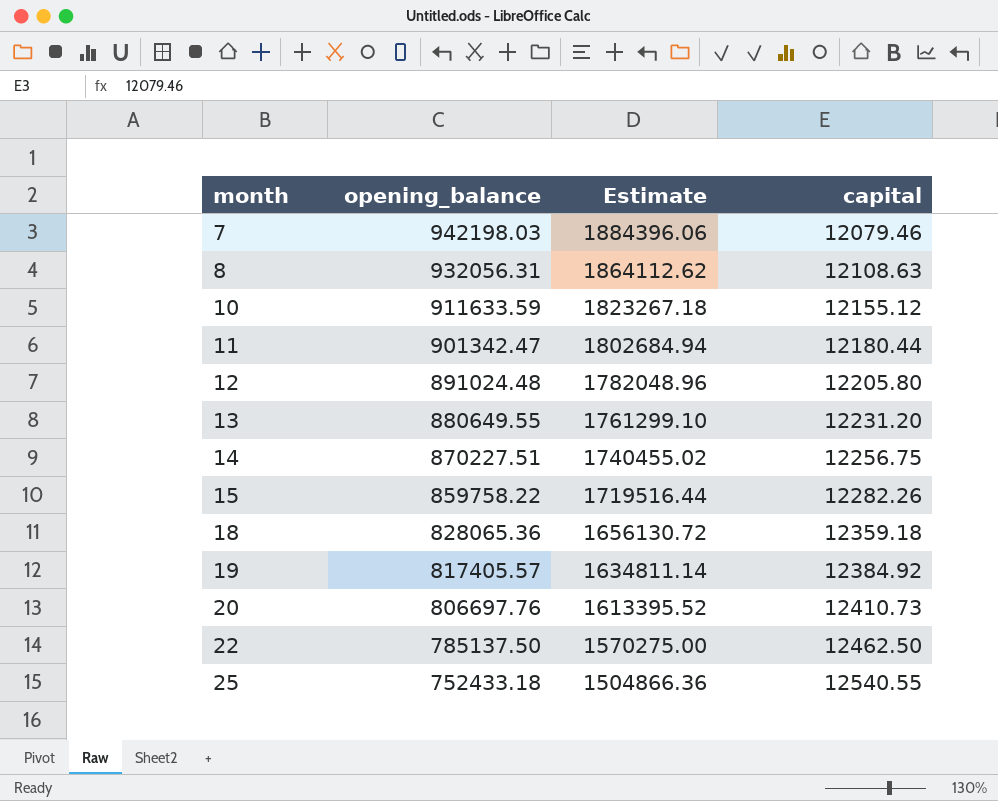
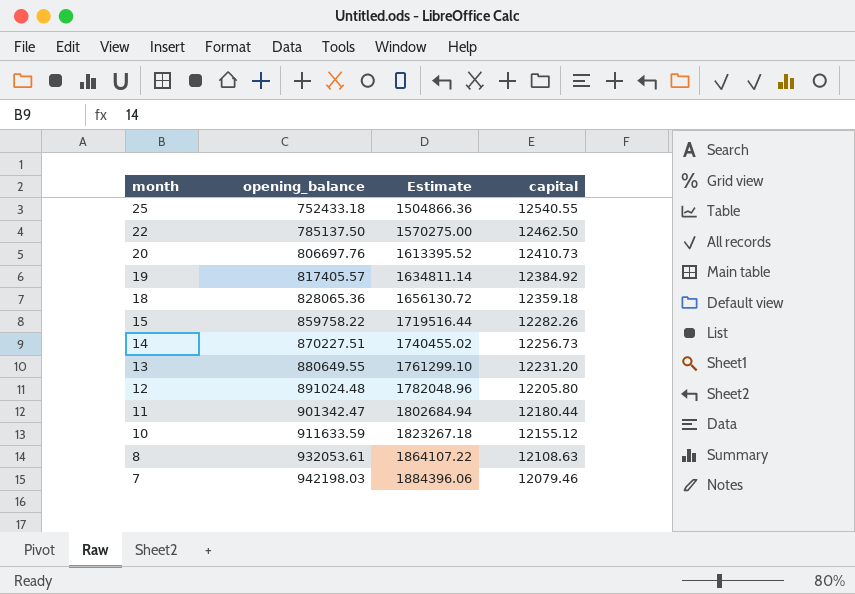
row order: month ascending -> month descending
14 | capital: 12256.75 -> 12256.73
8 | opening_balance: 932056.31 -> 932053.61
8 | Estimate: 1864112.62 -> 1864107.22

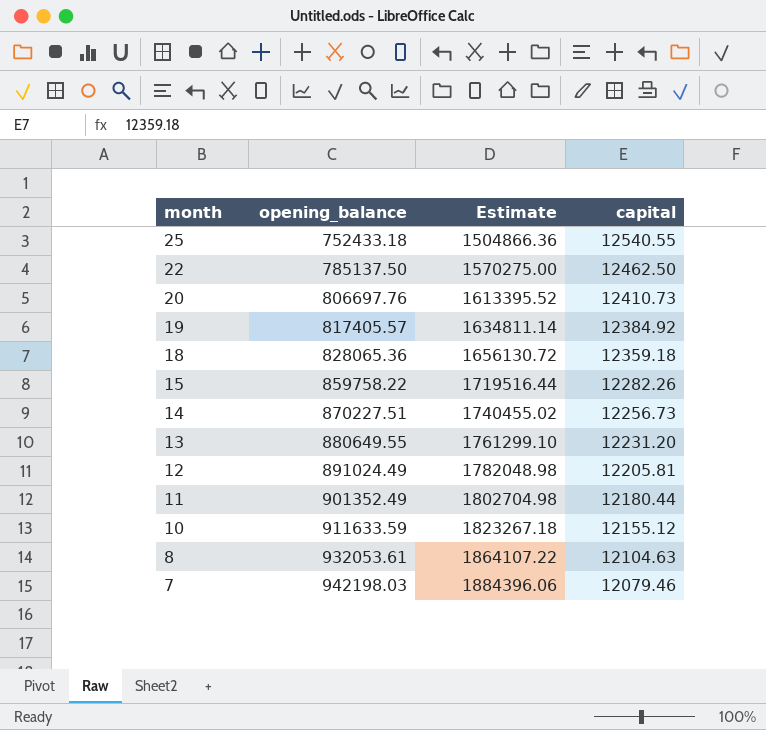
12 | opening_balance: 891024.48 -> 891024.49
12 | Estimate: 1782048.96 -> 1782048.98
12 | capital: 12205.80 -> 12205.81
11 | opening_balance: 901342.47 -> 901352.49
11 | Estimate: 1802684.94 -> 1802704.98
8 | capital: 12108.63 -> 12104.63

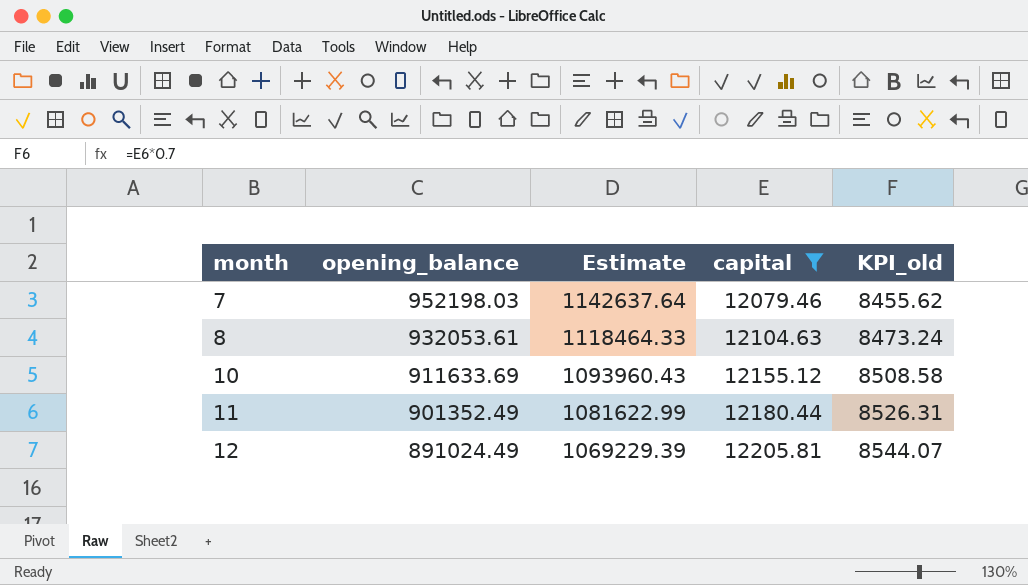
filter: none -> capital <= 12205.81
row order: month descending -> month ascending
column Estimate | formula: [opening_balance] * 2 -> [opening_balance] * 1.2
column KPI_old | formula: none -> [capital] * 0.7
7 | opening_balance: 942198.03 -> 952198.03
10 | opening_balance: 911633.59 -> 911633.69

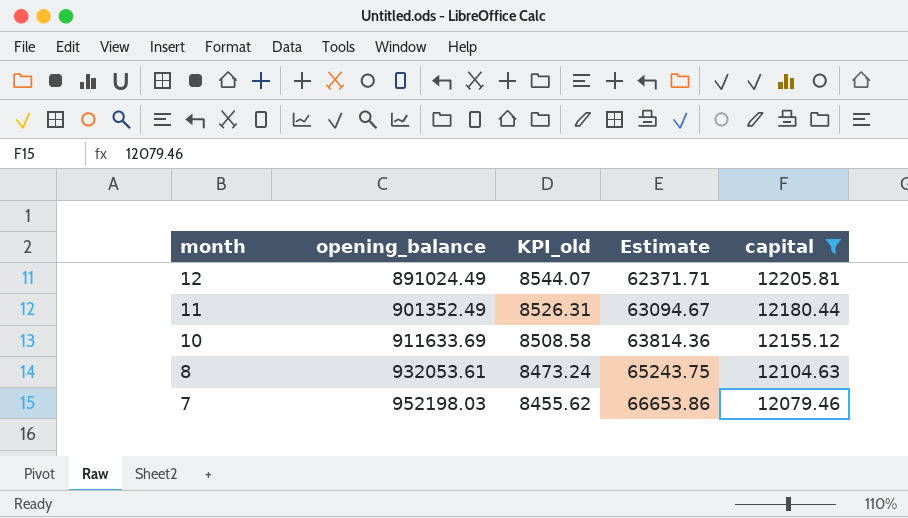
row order: month ascending -> month descending
column KPI_old | position: 5 -> 3
column Estimate | formula: [opening_balance] * 1.2 -> [opening_balance] * 0.07

